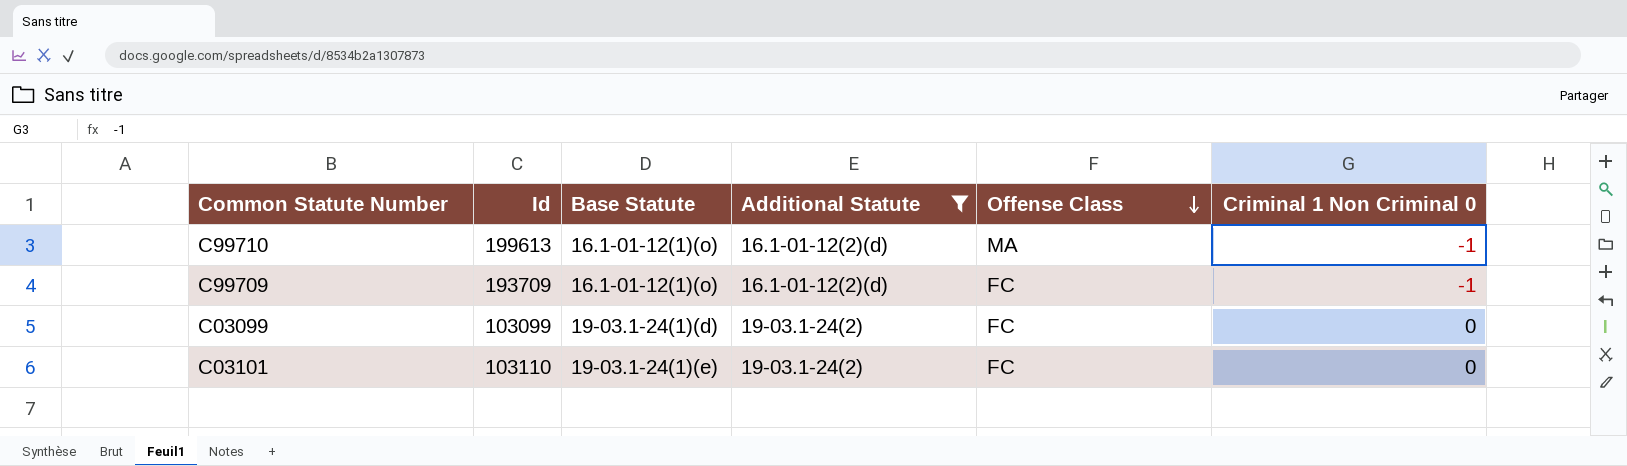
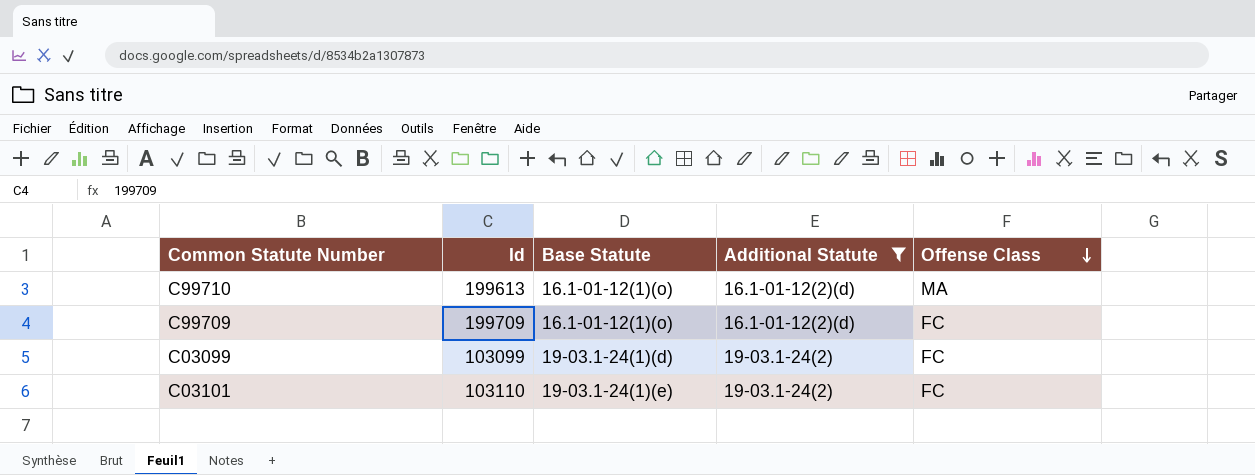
column Criminal 1 Non Criminal 0 | position: 6 -> none
C99709 | Id: 193709 -> 199709

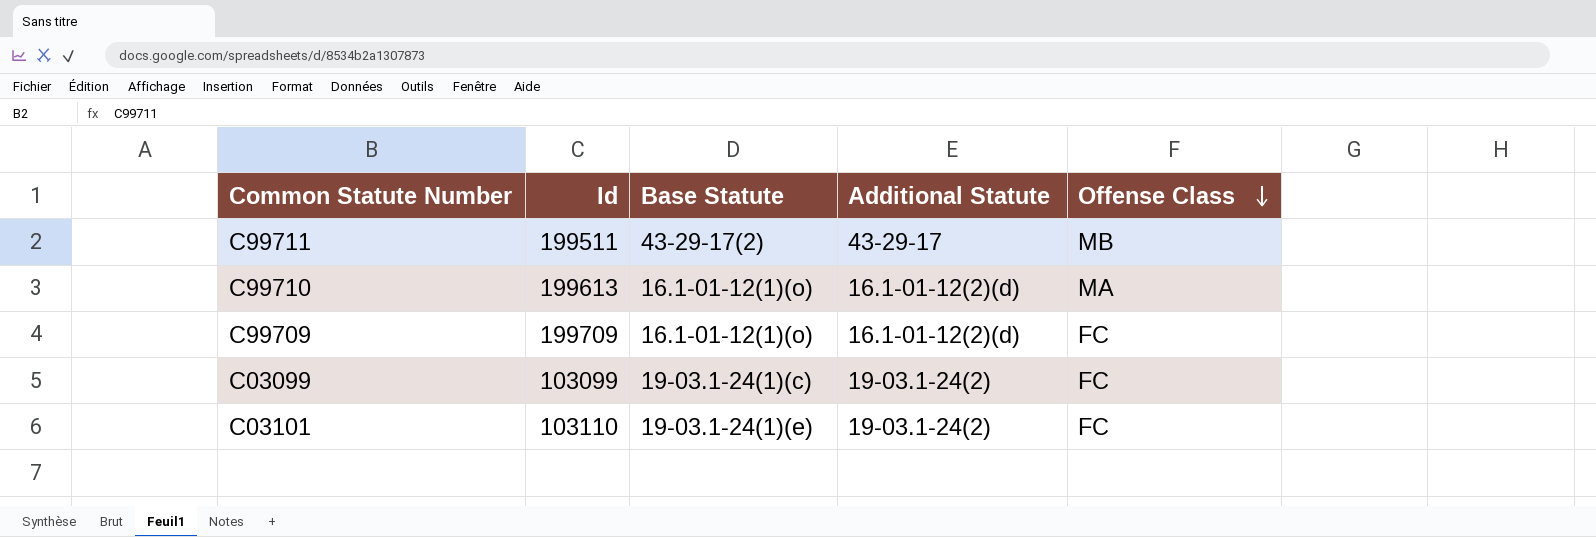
filter: Additional Statute != 43-29-17 -> none
C03099 | Base Statute: 19-03.1-24(1)(d) -> 19-03.1-24(1)(c)

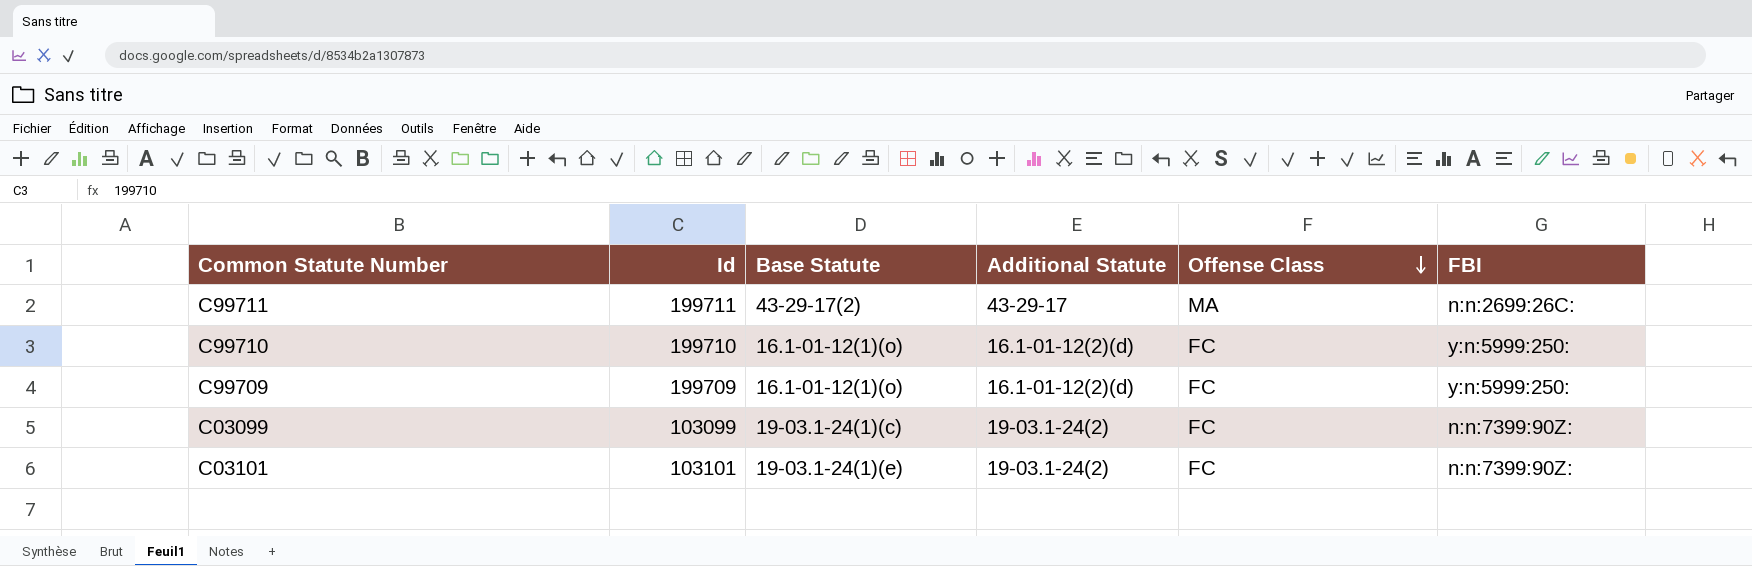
column FBI | position: none -> 6
C99711 | Id: 199511 -> 199711
C99711 | Offense Class: MB -> MA
C99710 | Id: 199613 -> 199710
C99710 | Offense Class: MA -> FC
C03101 | Id: 103110 -> 103101

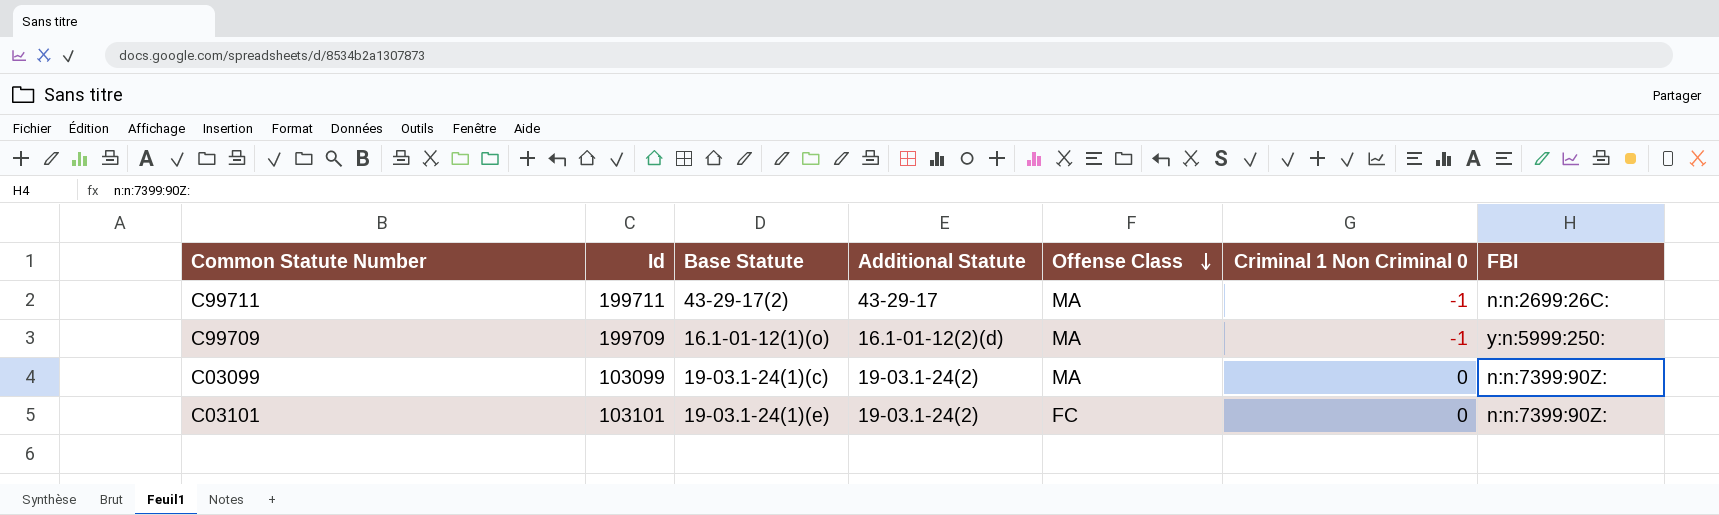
column Criminal 1 Non Criminal 0 | position: none -> 6
row C99710: 199710 | 16.1-01-12(1)(o) | 16.1-01-12(2)(d) | FC | y:n:5999:250: -> none
C99709 | Offense Class: FC -> MA
C03099 | Offense Class: FC -> MA

